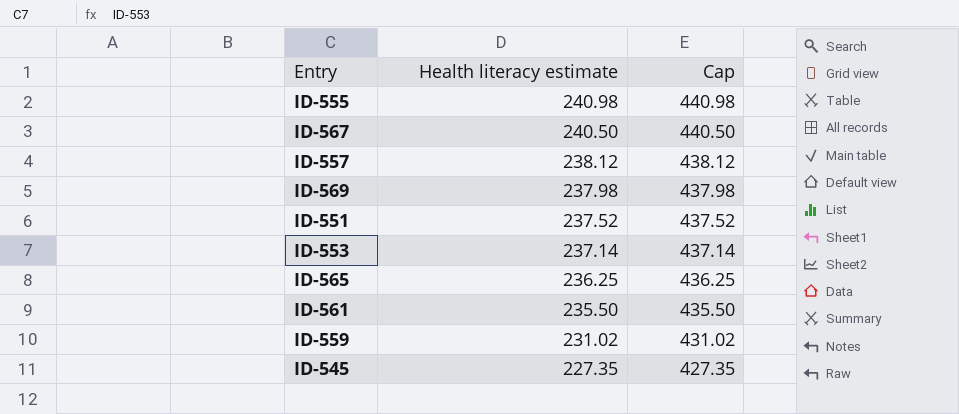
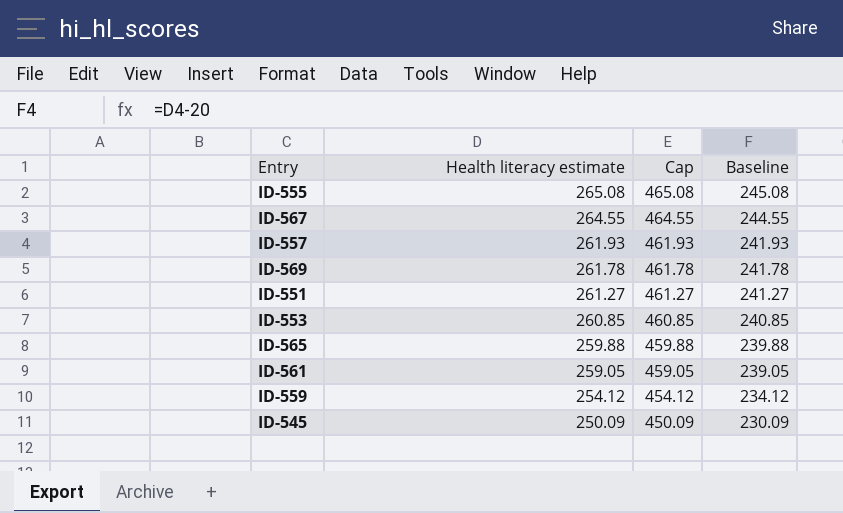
column Baseline | formula: none -> [Health literacy estimate] - 20
ID-555 | Health literacy estimate: 240.98 -> 265.08
ID-555 | Cap: 440.98 -> 465.08
ID-567 | Health literacy estimate: 240.50 -> 264.55
ID-567 | Cap: 440.50 -> 464.55
ID-557 | Health literacy estimate: 238.12 -> 261.93
ID-557 | Cap: 438.12 -> 461.93
ID-569 | Health literacy estimate: 237.98 -> 261.78
ID-569 | Cap: 437.98 -> 461.78
ID-551 | Health literacy estimate: 237.52 -> 261.27
ID-551 | Cap: 437.52 -> 461.27
ID-553 | Health literacy estimate: 237.14 -> 260.85
ID-553 | Cap: 437.14 -> 460.85
ID-565 | Health literacy estimate: 236.25 -> 259.88
ID-565 | Cap: 436.25 -> 459.88
ID-561 | Health literacy estimate: 235.50 -> 259.05
ID-561 | Cap: 435.50 -> 459.05
ID-559 | Health literacy estimate: 231.02 -> 254.12
ID-559 | Cap: 431.02 -> 454.12
ID-545 | Health literacy estimate: 227.35 -> 250.09
ID-545 | Cap: 427.35 -> 450.09

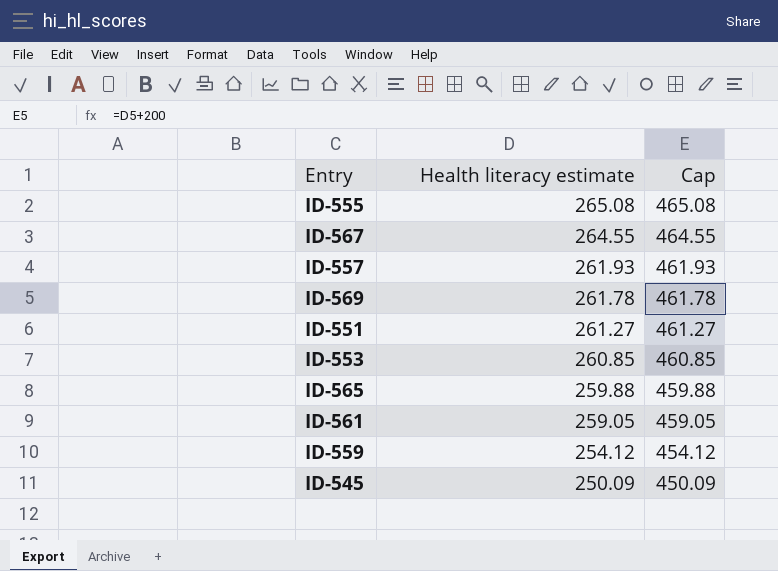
column Baseline | formula: [Health literacy estimate] - 20 -> none

